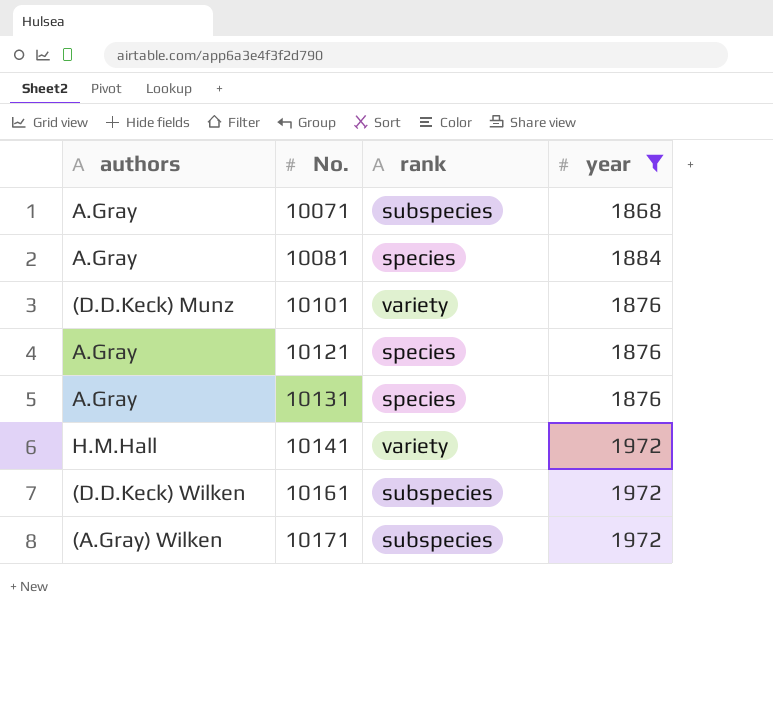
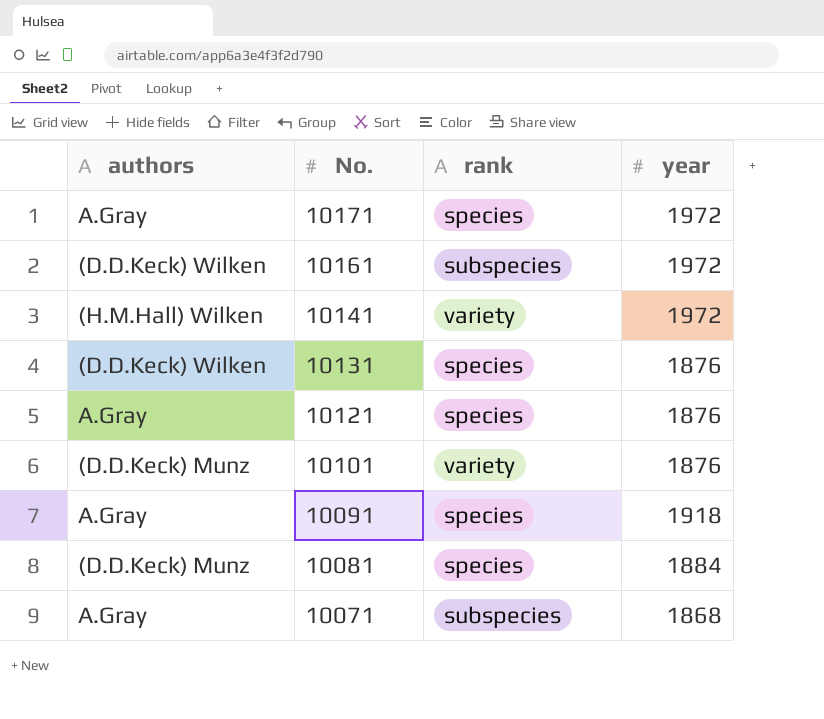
filter: year != 1918 -> none
row order: No. ascending -> No. descending
10171 | authors: (A.Gray) Wilken -> A.Gray
10171 | rank: subspecies -> species
10141 | authors: H.M.Hall -> (H.M.Hall) Wilken
10131 | authors: A.Gray -> (D.D.Keck) Wilken
10081 | authors: A.Gray -> (D.D.Keck) Munz

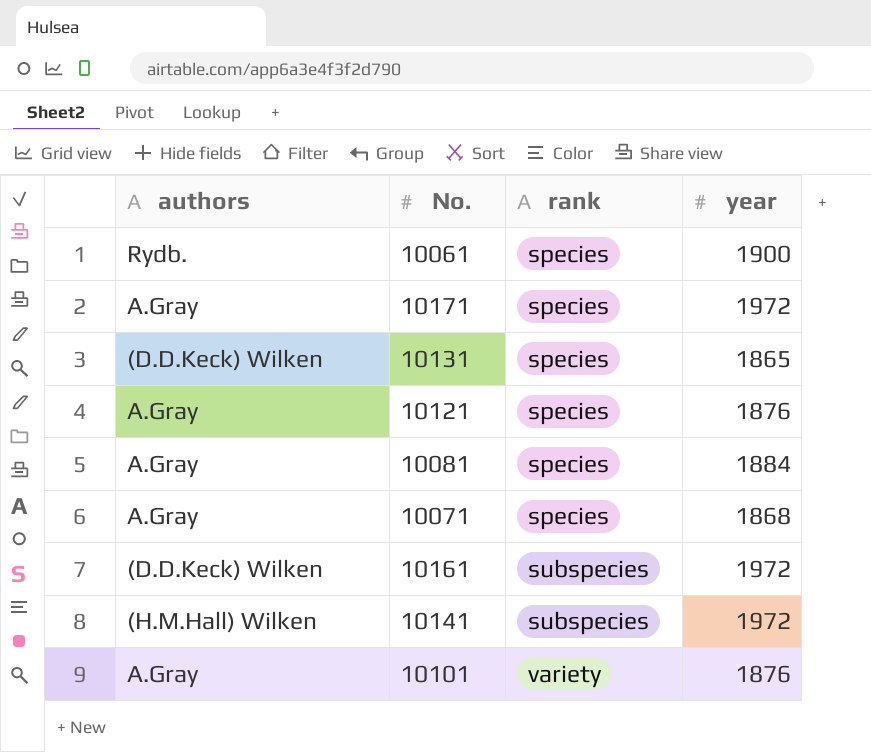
row order: No. descending -> rank ascending
row 10091: A.Gray | species | 1918 -> none
row 10061: none -> Rydb. | species | 1900
10131 | year: 1876 -> 1865
10081 | authors: (D.D.Keck) Munz -> A.Gray
10071 | rank: subspecies -> species
10141 | rank: variety -> subspecies
10101 | authors: (D.D.Keck) Munz -> A.Gray

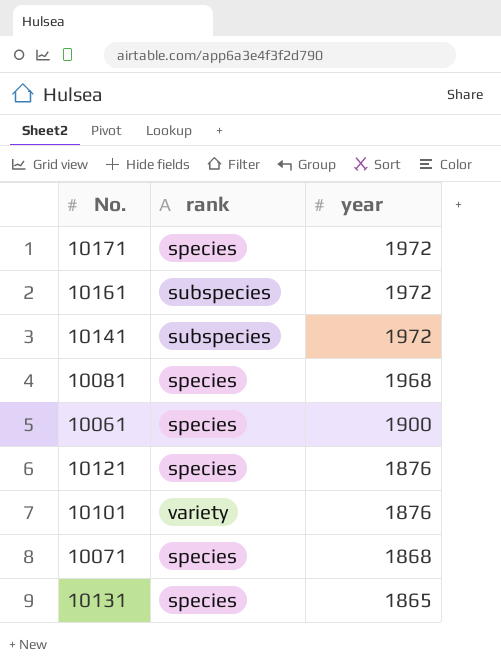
row order: rank ascending -> year descending
column authors | position: 1 -> none
10081 | year: 1884 -> 1968

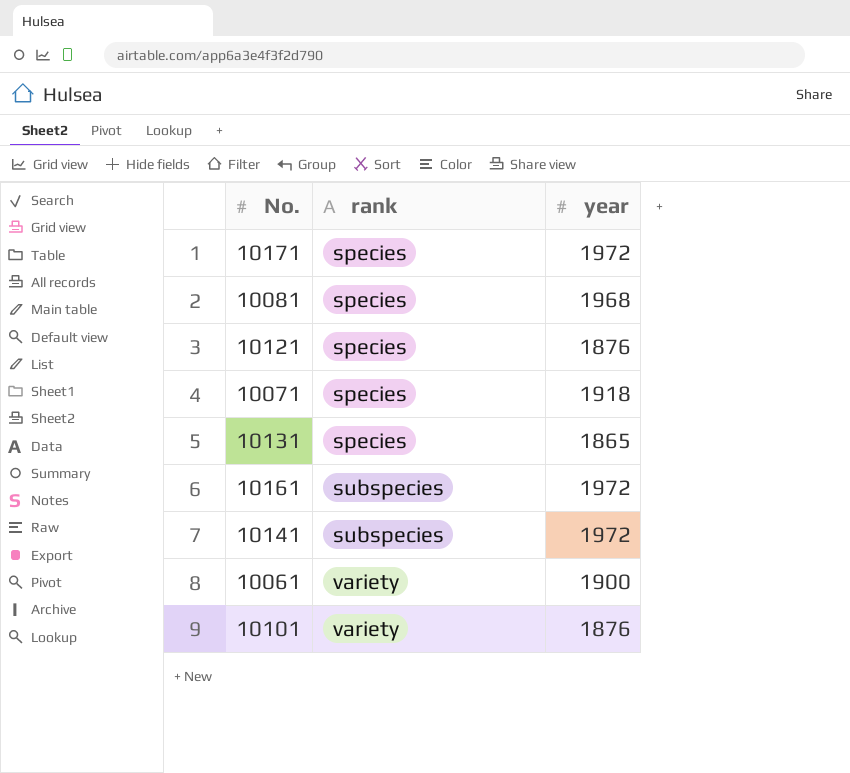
row order: year descending -> rank ascending
10071 | year: 1868 -> 1918
10061 | rank: species -> variety

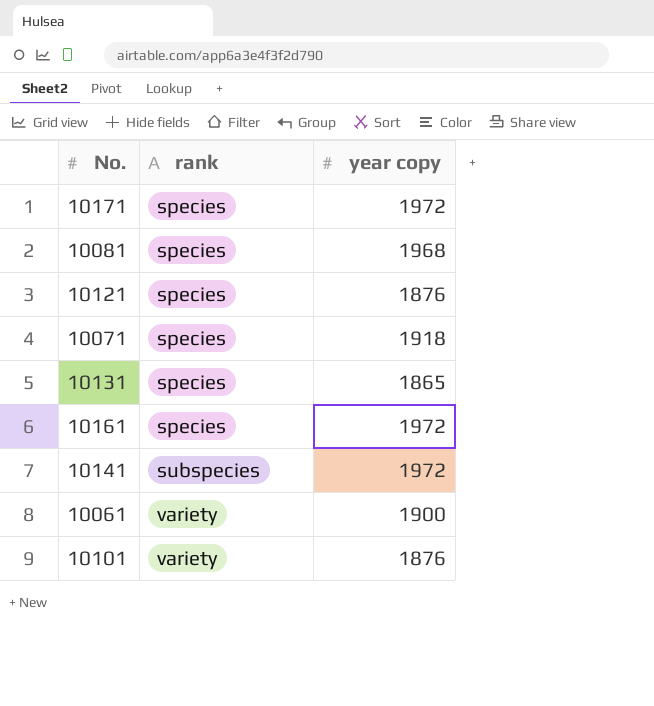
column name: year -> year copy
10161 | rank: subspecies -> species

